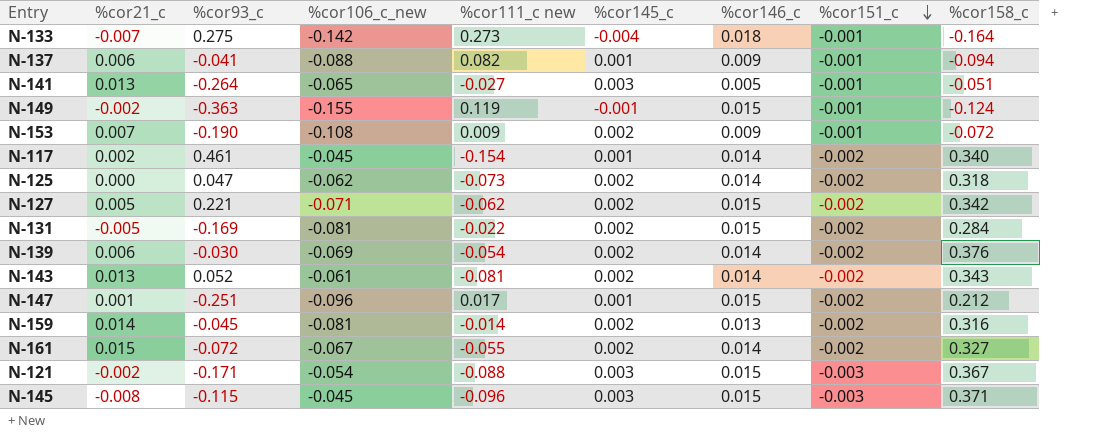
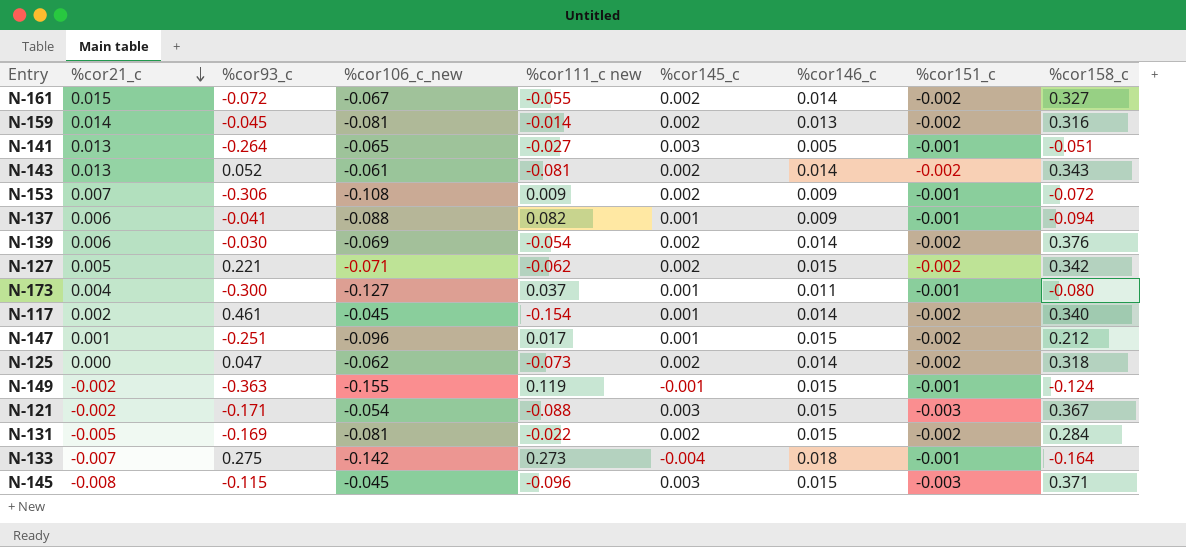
row order: %cor151_c descending -> %cor21_c descending
N-153 | %cor93_c: -0.190 -> -0.306
row N-173: none -> 0.004 | -0.300 | -0.127 | 0.037 | 0.001 | 0.011 | -0.001 | -0.080

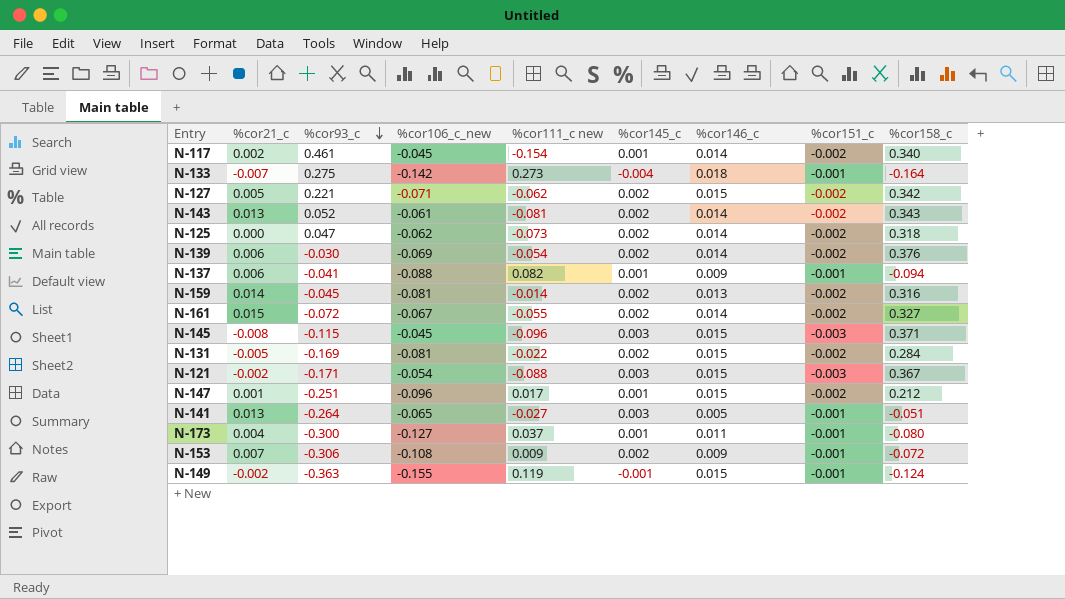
row order: %cor21_c descending -> %cor93_c descending

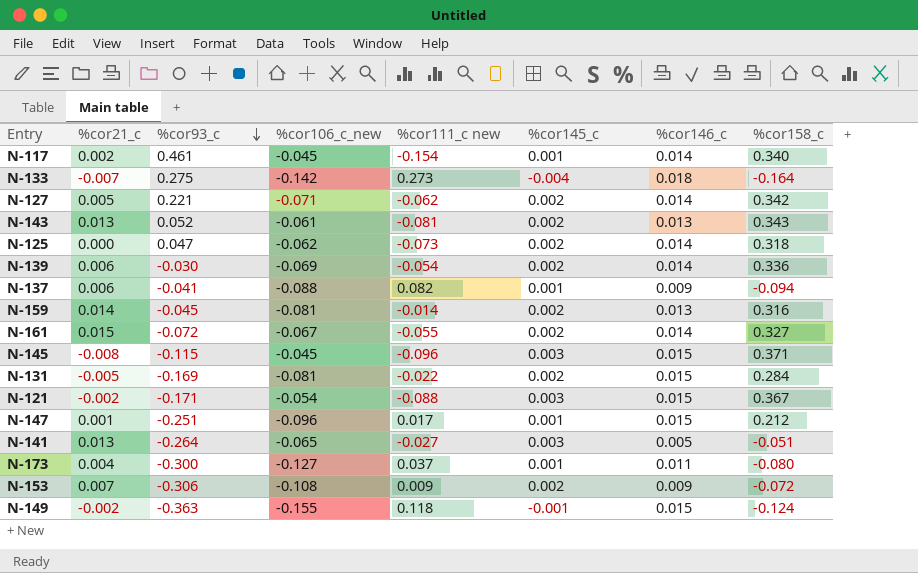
column %cor151_c | position: 8 -> none
N-127 | %cor146_c: 0.015 -> 0.014
N-143 | %cor146_c: 0.014 -> 0.013
N-139 | %cor158_c: 0.376 -> 0.336
N-149 | %cor111_c new: 0.119 -> 0.118

